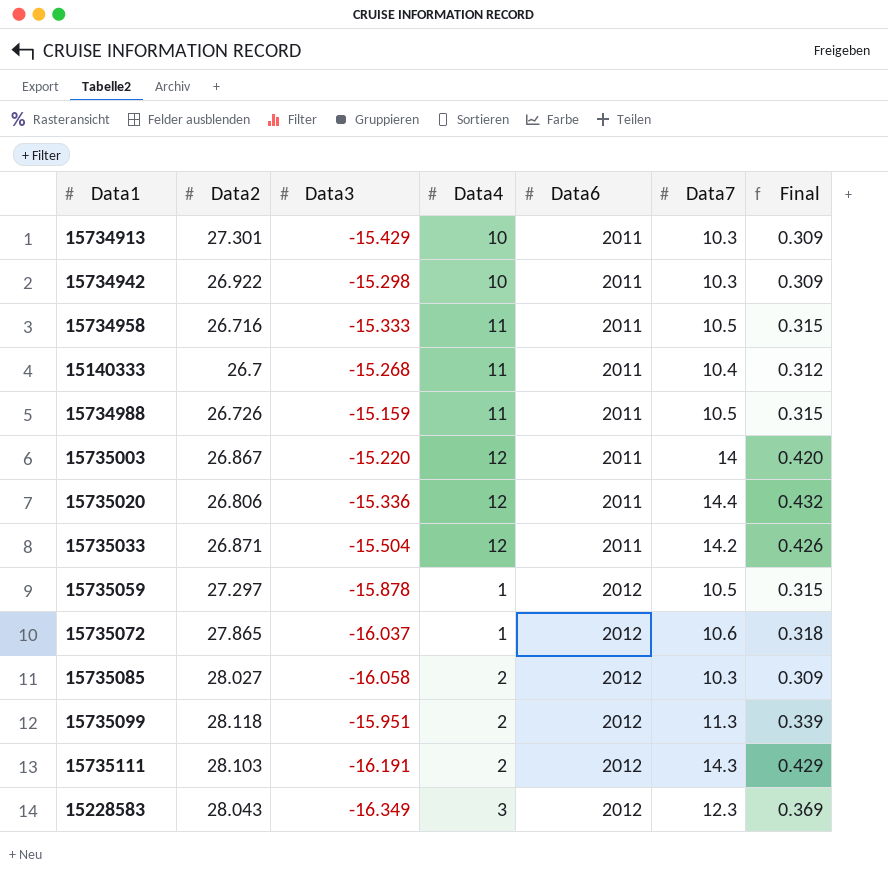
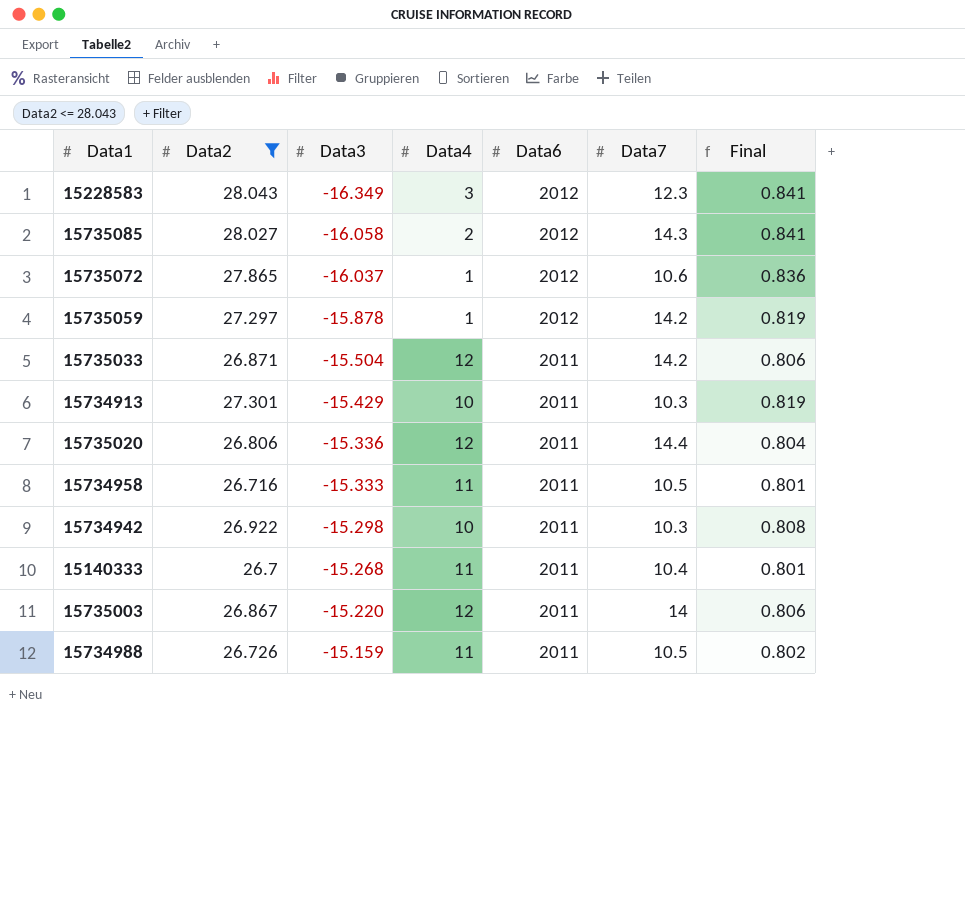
filter: none -> Data2 <= 28.043
row order: Data6 ascending -> Data3 ascending
column Final | formula: [Data7] * 0.03 -> [Data2] * 0.03
15735085 | Data7: 10.3 -> 14.3
15735059 | Data7: 10.5 -> 14.2

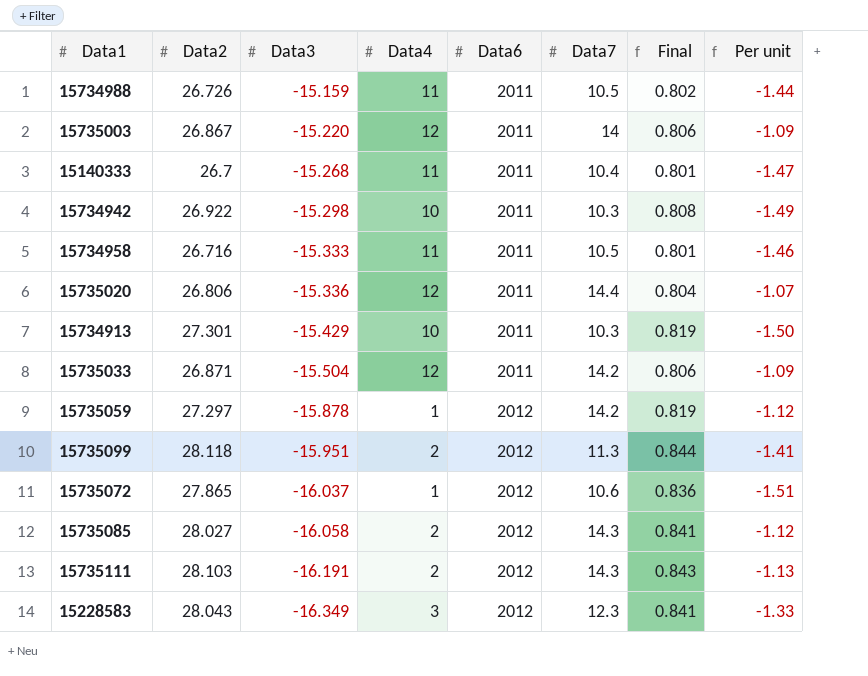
filter: Data2 <= 28.043 -> none
row order: Data3 ascending -> Data3 descending
column Per unit | formula: none -> [Data3] / [Data7]

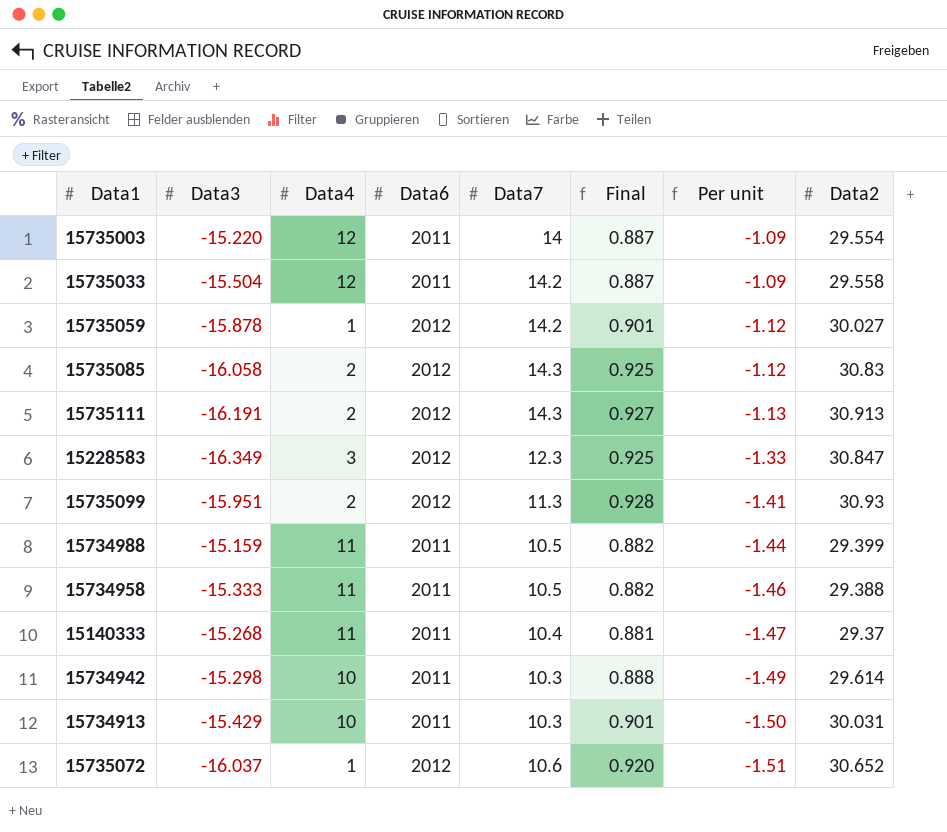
row order: Data3 descending -> Per unit descending
column Data2 | position: 2 -> 8
row 15735020: 26.806 | -15.336 | 12 | 2011 | 14.4 | 0.804 | -1.07 -> none
15735003 | Final: 0.806 -> 0.887
15735003 | Data2: 26.867 -> 29.554
15735033 | Final: 0.806 -> 0.887
15735033 | Data2: 26.871 -> 29.558
15735059 | Final: 0.819 -> 0.901
15735059 | Data2: 27.297 -> 30.027
15735085 | Final: 0.841 -> 0.925
15735085 | Data2: 28.027 -> 30.83
15735111 | Final: 0.843 -> 0.927
15735111 | Data2: 28.103 -> 30.913
15228583 | Final: 0.841 -> 0.925
15228583 | Data2: 28.043 -> 30.847
15735099 | Final: 0.844 -> 0.928
15735099 | Data2: 28.118 -> 30.93
15734988 | Final: 0.802 -> 0.882
15734988 | Data2: 26.726 -> 29.399
15734958 | Final: 0.801 -> 0.882
15734958 | Data2: 26.716 -> 29.388
15140333 | Final: 0.801 -> 0.881
15140333 | Data2: 26.7 -> 29.37
15734942 | Final: 0.808 -> 0.888
15734942 | Data2: 26.922 -> 29.614
15734913 | Final: 0.819 -> 0.901
15734913 | Data2: 27.301 -> 30.031
15735072 | Final: 0.836 -> 0.920
15735072 | Data2: 27.865 -> 30.652

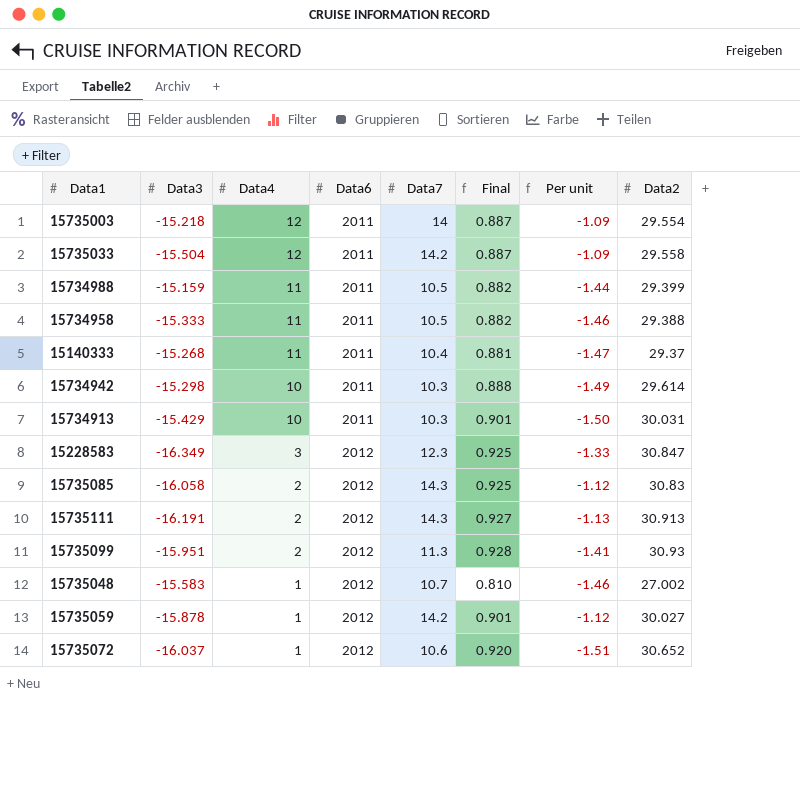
row order: Per unit descending -> Data4 descending
15735003 | Data3: -15.220 -> -15.218
row 15735048: none -> -15.583 | 1 | 2012 | 10.7 | 0.810 | -1.46 | 27.002

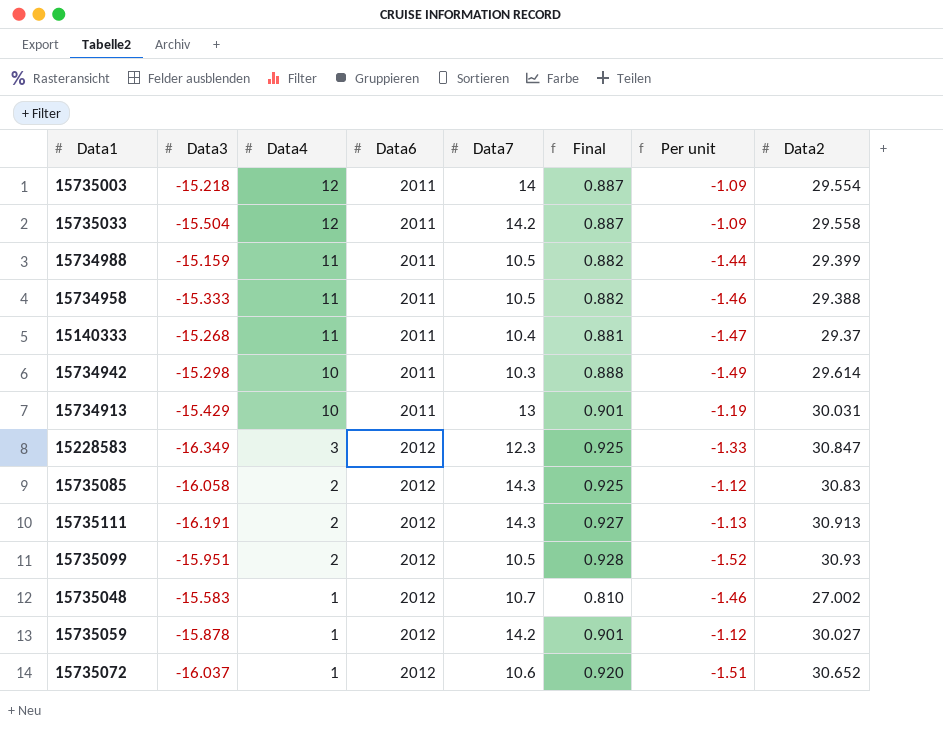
15734913 | Data7: 10.3 -> 13
15734913 | Per unit: -1.50 -> -1.19
15735099 | Data7: 11.3 -> 10.5
15735099 | Per unit: -1.41 -> -1.52

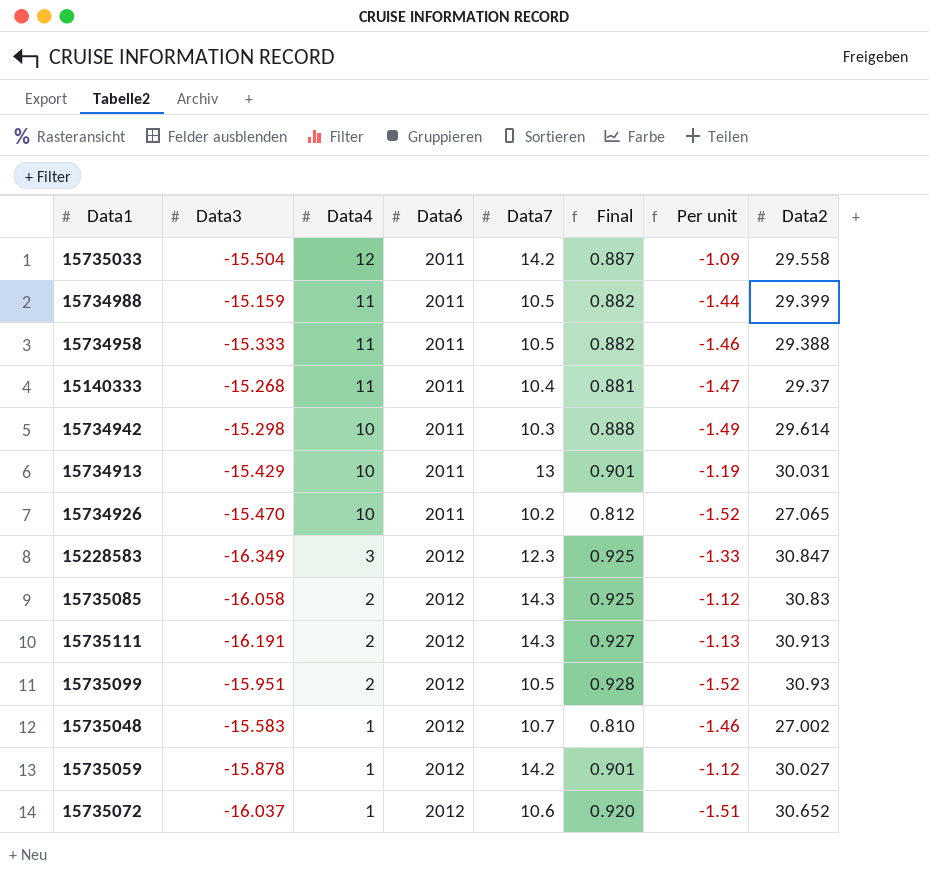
row 15735003: -15.218 | 12 | 2011 | 14 | 0.887 | -1.09 | 29.554 -> none
row 15734926: none -> -15.470 | 10 | 2011 | 10.2 | 0.812 | -1.52 | 27.065

